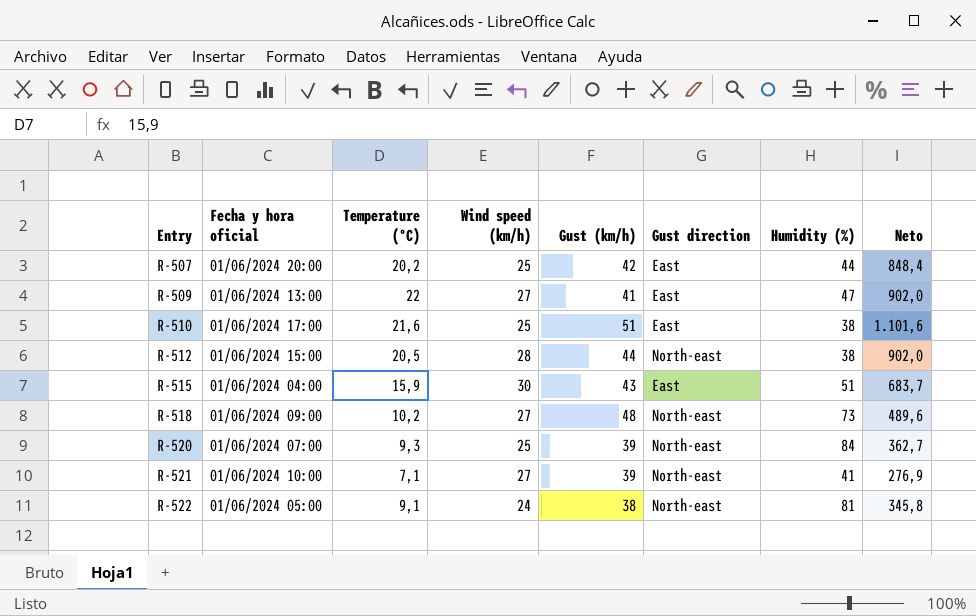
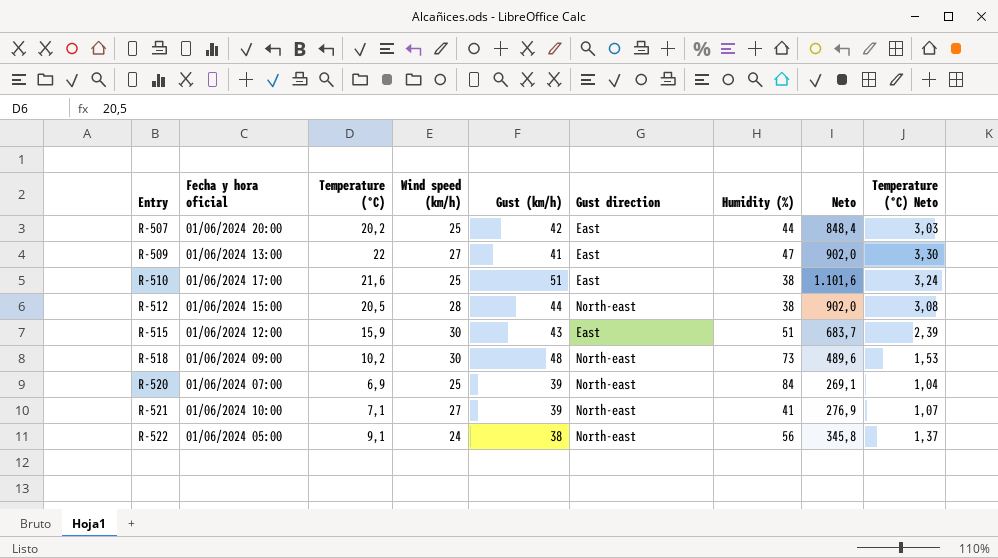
column Temperature (ºC) Neto | formula: none -> [Temperature (ºC)] * 0,15
R-515 | Fecha y hora oficial: 01/06/2024 04:00 -> 01/06/2024 12:00
R-518 | Wind speed (km/h): 27 -> 30
R-520 | Temperature (ºC): 9,3 -> 6,9
R-520 | Neto: 362,7 -> 269,1
R-522 | Humidity (%): 81 -> 56

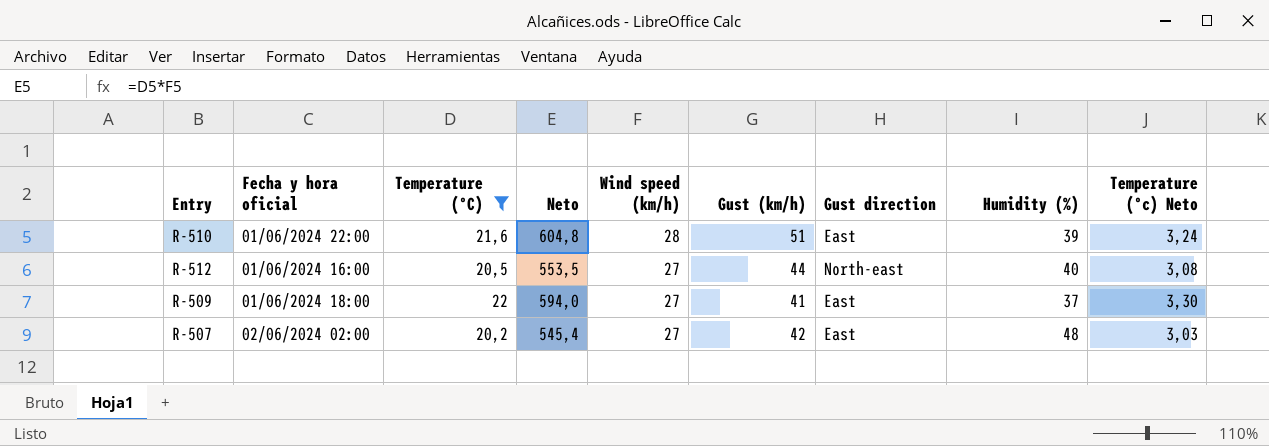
filter: none -> Temperature (ºC) >= 20,2
row order: Entry ascending -> Wind speed (km/h) descending
column Neto | formula: [Temperature (ºC)] * [Gust (km/h)] -> [Temperature (ºC)] * [Wind speed (km/h)]
column Neto | position: 8 -> 4
column name: Temperature (ºC) Neto -> Temperature (ºc) Neto
R-510 | Fecha y hora oficial: 01/06/2024 17:00 -> 01/06/2024 22:00
R-510 | Wind speed (km/h): 25 -> 28
R-510 | Humidity (%): 38 -> 39
R-512 | Fecha y hora oficial: 01/06/2024 15:00 -> 01/06/2024 16:00
R-512 | Wind speed (km/h): 28 -> 27
R-512 | Humidity (%): 38 -> 40
R-509 | Fecha y hora oficial: 01/06/2024 13:00 -> 01/06/2024 18:00
R-509 | Humidity (%): 47 -> 37
R-507 | Fecha y hora oficial: 01/06/2024 20:00 -> 02/06/2024 02:00
R-507 | Wind speed (km/h): 25 -> 27
R-507 | Humidity (%): 44 -> 48

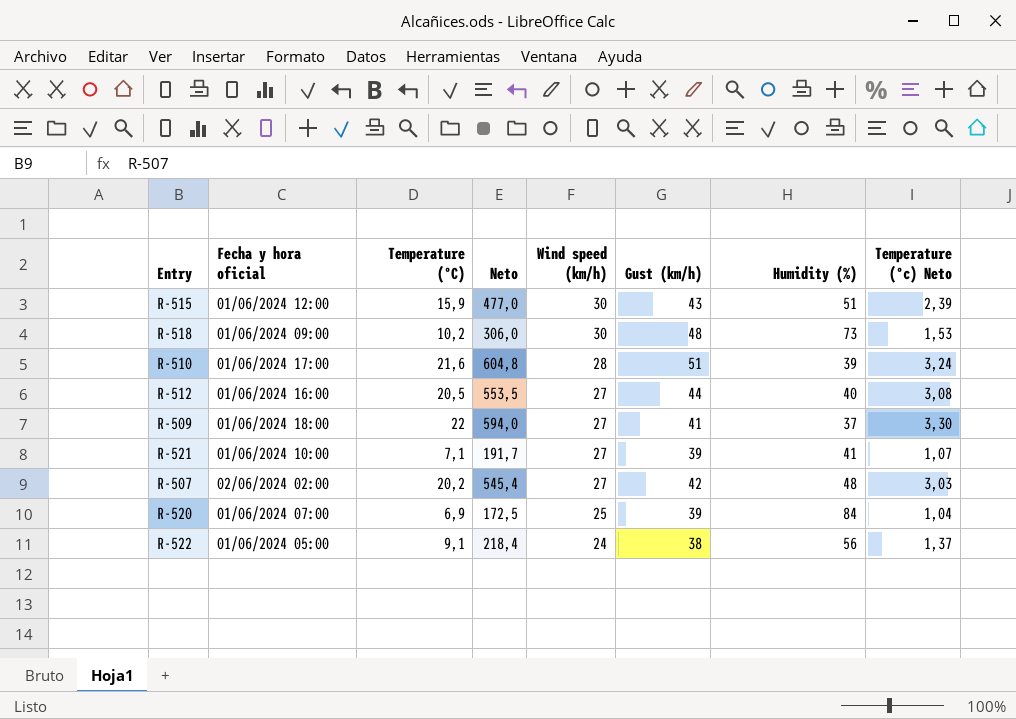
filter: Temperature (ºC) >= 20,2 -> none
column Gust direction | position: 7 -> none
R-510 | Fecha y hora oficial: 01/06/2024 22:00 -> 01/06/2024 17:00

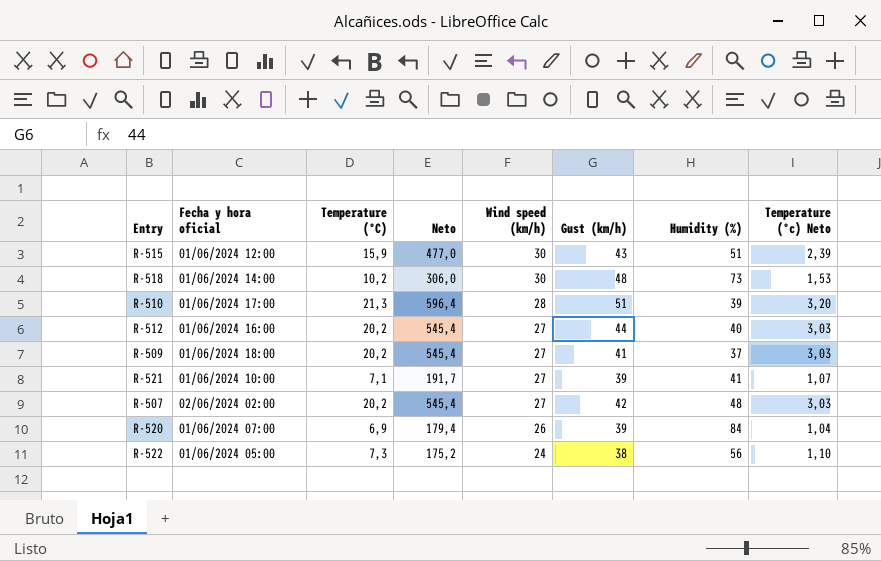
R-518 | Fecha y hora oficial: 01/06/2024 09:00 -> 01/06/2024 14:00
R-510 | Temperature (ºC): 21,6 -> 21,3
R-510 | Neto: 604,8 -> 596,4
R-510 | Temperature (ºc) Neto: 3,24 -> 3,20
R-512 | Temperature (ºC): 20,5 -> 20,2
R-512 | Neto: 553,5 -> 545,4
R-512 | Temperature (ºc) Neto: 3,08 -> 3,03
R-509 | Temperature (ºC): 22 -> 20,2
R-509 | Neto: 594,0 -> 545,4
R-509 | Temperature (ºc) Neto: 3,30 -> 3,03
R-520 | Neto: 172,5 -> 179,4
R-520 | Wind speed (km/h): 25 -> 26
R-522 | Temperature (ºC): 9,1 -> 7,3
R-522 | Neto: 218,4 -> 175,2
R-522 | Temperature (ºc) Neto: 1,37 -> 1,10

